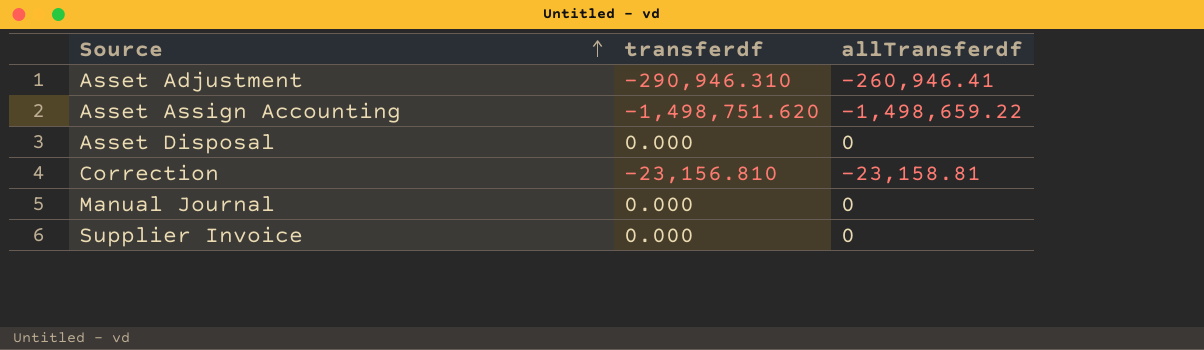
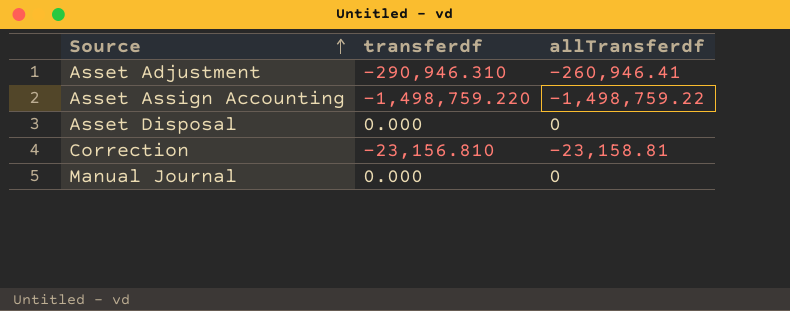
row Supplier Invoice: 0.000 | 0 -> none
Asset Assign Accounting | transferdf: -1,498,751.620 -> -1,498,759.220
Asset Assign Accounting | allTransferdf: -1,498,659.22 -> -1,498,759.22

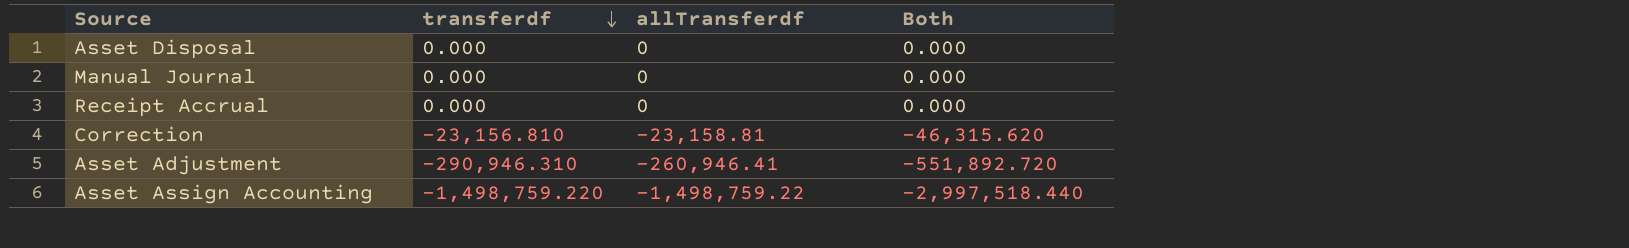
row order: Source ascending -> transferdf descending
column Both | formula: none -> [transferdf] + [allTransferdf]
row Receipt Accrual: none -> 0.000 | 0 | 0.000

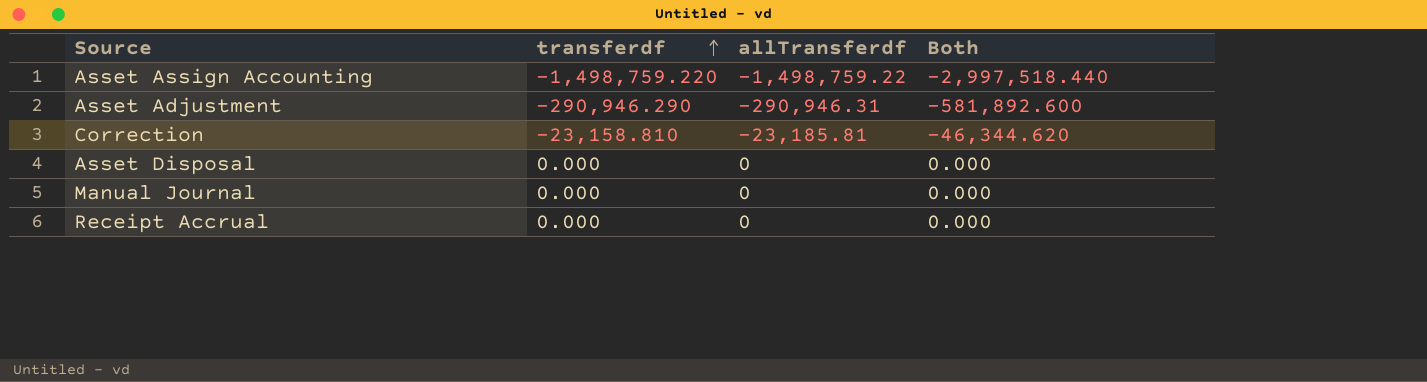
row order: transferdf descending -> transferdf ascending
Asset Adjustment | transferdf: -290,946.310 -> -290,946.290
Asset Adjustment | allTransferdf: -260,946.41 -> -290,946.31
Asset Adjustment | Both: -551,892.720 -> -581,892.600
Correction | transferdf: -23,156.810 -> -23,158.810
Correction | allTransferdf: -23,158.81 -> -23,185.81
Correction | Both: -46,315.620 -> -46,344.620

